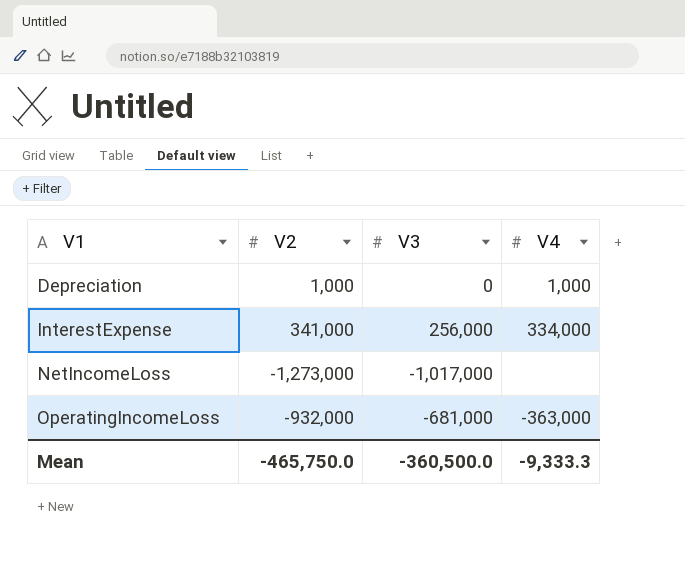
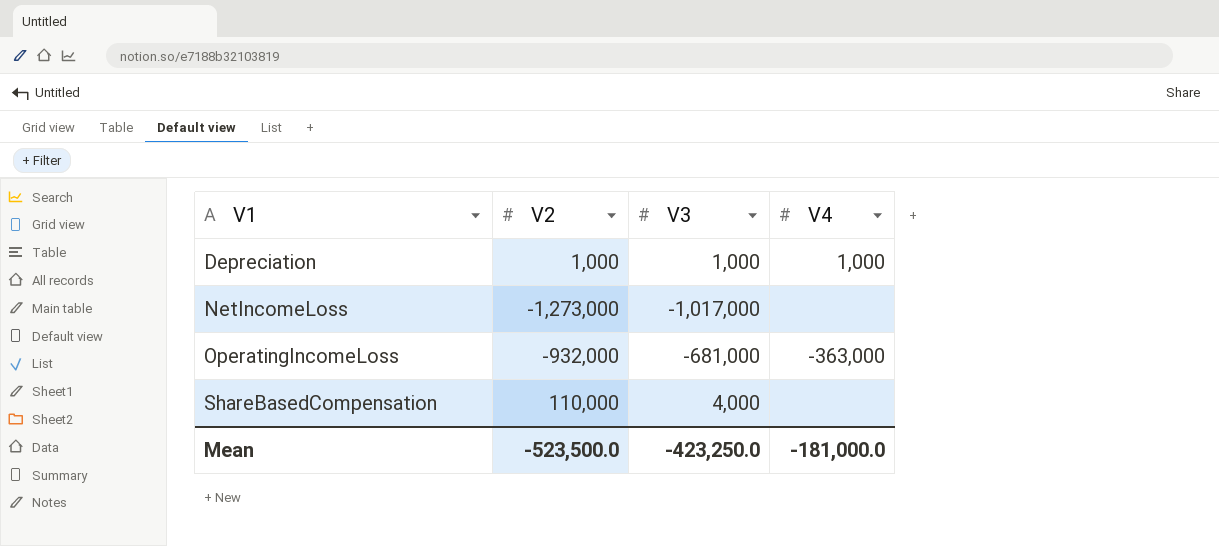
row InterestExpense: 341,000 | 256,000 | 334,000 -> none
Depreciation | V3: 0 -> 1,000
row ShareBasedCompensation: none -> 110,000 | 4,000 | none
Mean | V2: -465,750.0 -> -523,500.0
Mean | V3: -360,500.0 -> -423,250.0
Mean | V4: -9,333.3 -> -181,000.0

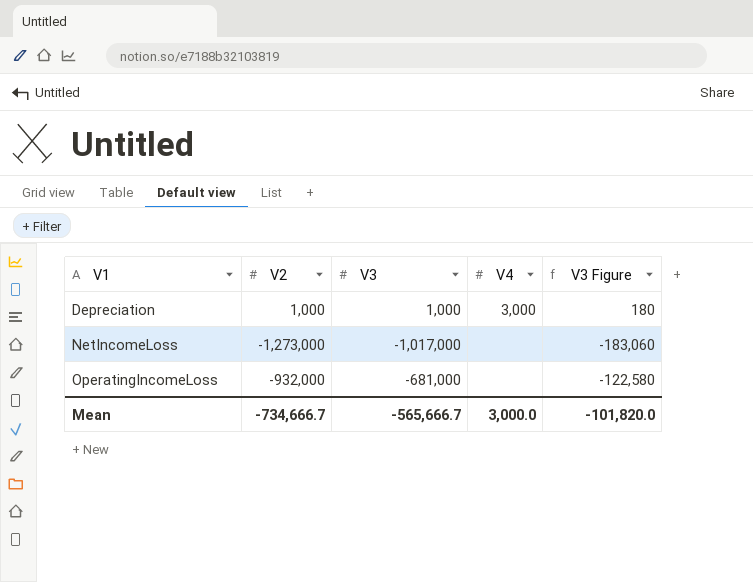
column V3 Figure | formula: none -> [V3] * 0.18
row ShareBasedCompensation: 110,000 | 4,000 | none -> none
Depreciation | V4: 1,000 -> 3,000
OperatingIncomeLoss | V4: -363,000 -> none
Mean | V2: -523,500.0 -> -734,666.7
Mean | V3: -423,250.0 -> -565,666.7
Mean | V4: -181,000.0 -> 3,000.0

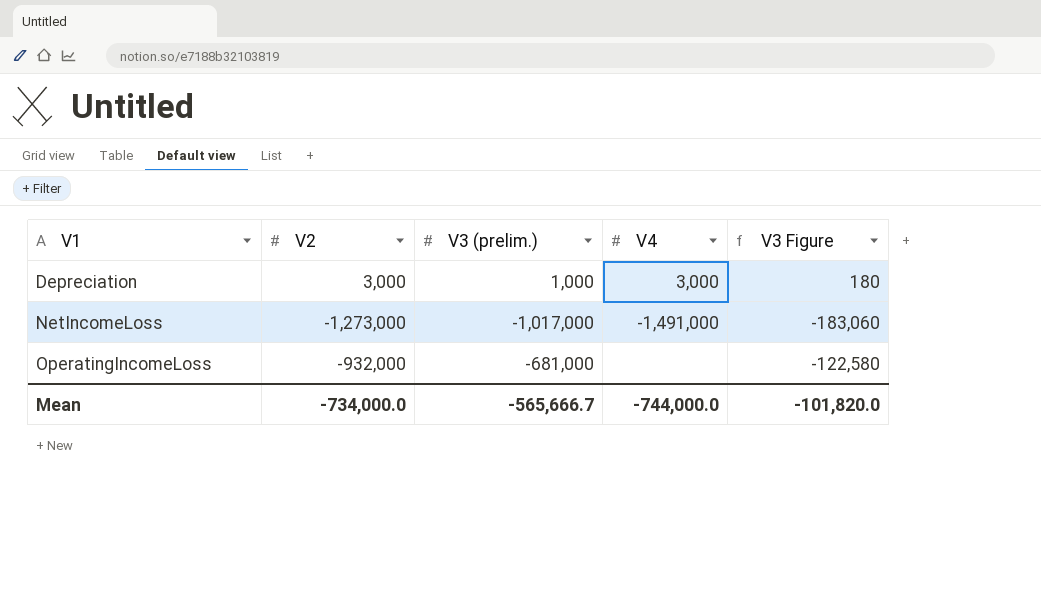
column name: V3 -> V3 (prelim.)
Depreciation | V2: 1,000 -> 3,000
NetIncomeLoss | V4: none -> -1,491,000
Mean | V2: -734,666.7 -> -734,000.0
Mean | V4: 3,000.0 -> -744,000.0

